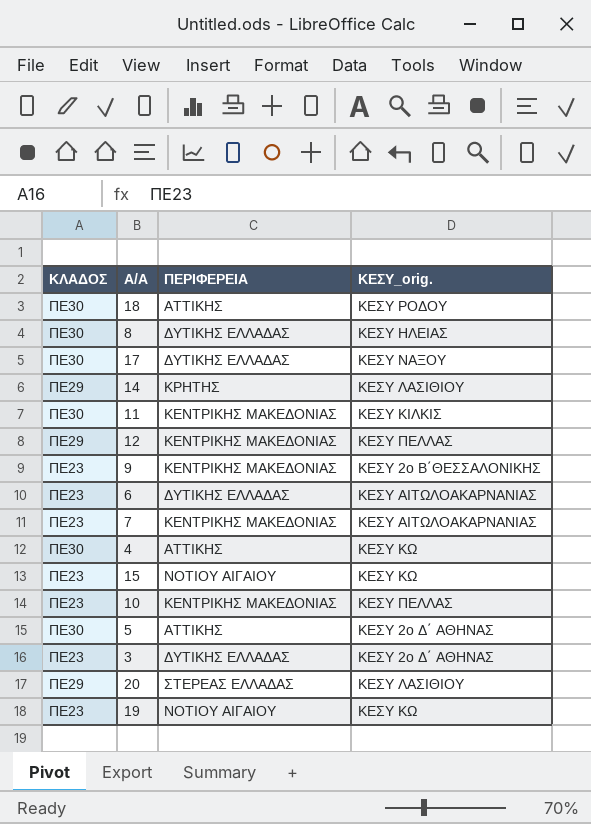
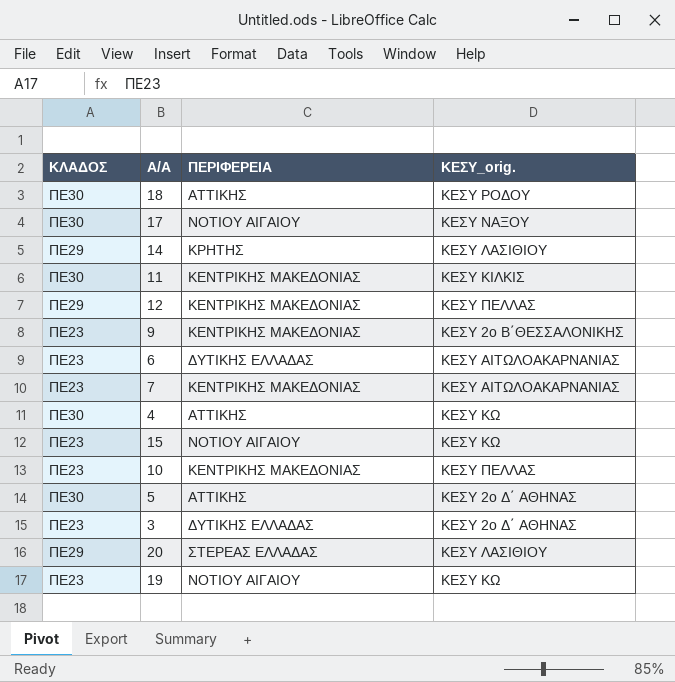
row 8: ΠΕ30 | ΔΥΤΙΚΗΣ ΕΛΛΑΔΑΣ | ΚΕΣΥ ΗΛΕΙΑΣ -> none
17 | ΠΕΡΙΦΕΡΕΙΑ: ΔΥΤΙΚΗΣ ΕΛΛΑΔΑΣ -> ΝΟΤΙΟΥ ΑΙΓΑΙΟΥ

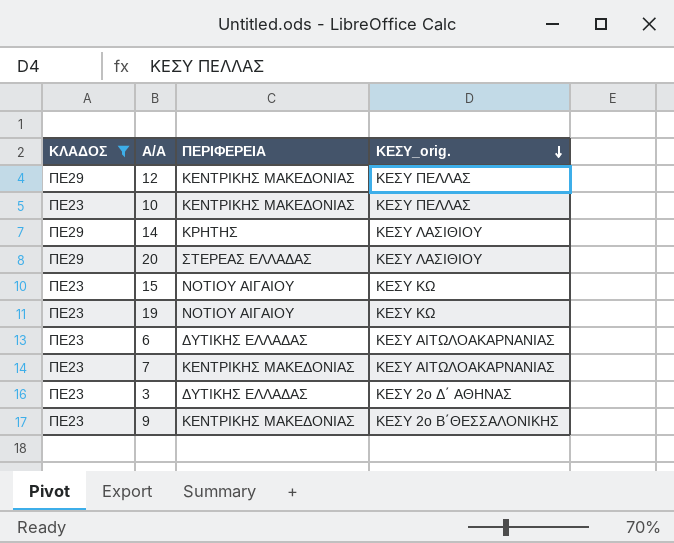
filter: none -> ΚΛΑΔΟΣ != ΠΕ30
row order: none -> ΚΕΣΥ_orig. descending

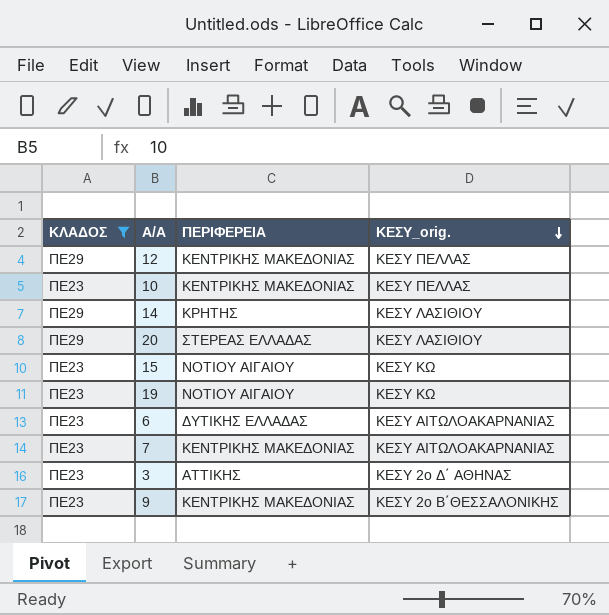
3 | ΠΕΡΙΦΕΡΕΙΑ: ΔΥΤΙΚΗΣ ΕΛΛΑΔΑΣ -> ΑΤΤΙΚΗΣ

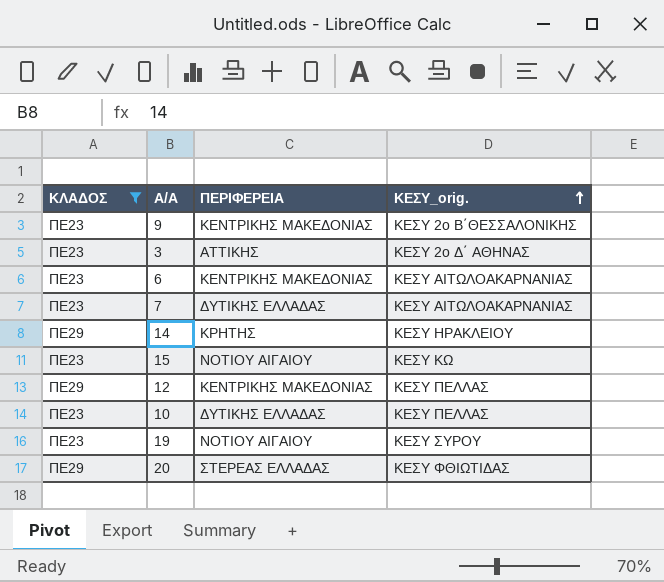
row order: ΚΕΣΥ_orig. descending -> ΚΕΣΥ_orig. ascending
6 | ΠΕΡΙΦΕΡΕΙΑ: ΔΥΤΙΚΗΣ ΕΛΛΑΔΑΣ -> ΚΕΝΤΡΙΚΗΣ ΜΑΚΕΔΟΝΙΑΣ
7 | ΠΕΡΙΦΕΡΕΙΑ: ΚΕΝΤΡΙΚΗΣ ΜΑΚΕΔΟΝΙΑΣ -> ΔΥΤΙΚΗΣ ΕΛΛΑΔΑΣ
14 | ΚΕΣΥ_orig.: ΚΕΣΥ ΛΑΣΙΘΙΟΥ -> ΚΕΣΥ ΗΡΑΚΛΕΙΟΥ
10 | ΠΕΡΙΦΕΡΕΙΑ: ΚΕΝΤΡΙΚΗΣ ΜΑΚΕΔΟΝΙΑΣ -> ΔΥΤΙΚΗΣ ΕΛΛΑΔΑΣ
19 | ΚΕΣΥ_orig.: ΚΕΣΥ ΚΩ -> ΚΕΣΥ ΣΥΡΟΥ
20 | ΚΕΣΥ_orig.: ΚΕΣΥ ΛΑΣΙΘΙΟΥ -> ΚΕΣΥ ΦΘΙΩΤΙΔΑΣ

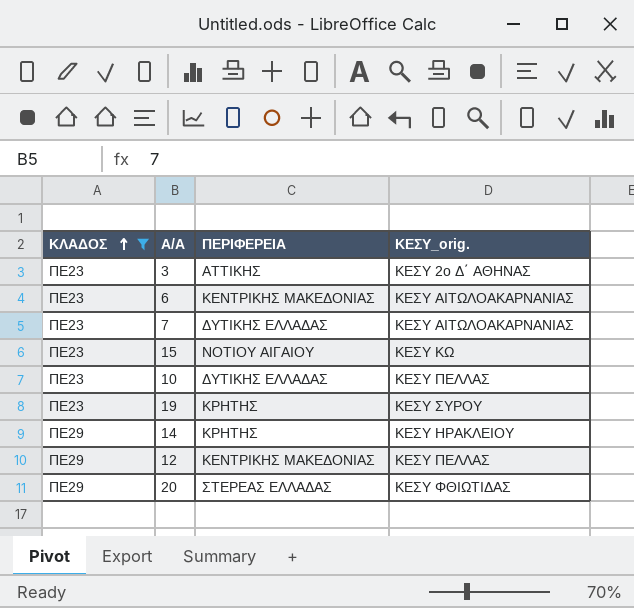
row order: ΚΕΣΥ_orig. ascending -> ΚΛΑΔΟΣ ascending
row 9: ΠΕ23 | ΚΕΝΤΡΙΚΗΣ ΜΑΚΕΔΟΝΙΑΣ | ΚΕΣΥ 2o Β΄ΘΕΣΣΑΛΟΝΙΚΗΣ -> none
19 | ΠΕΡΙΦΕΡΕΙΑ: ΝΟΤΙΟΥ ΑΙΓΑΙΟΥ -> ΚΡΗΤΗΣ

